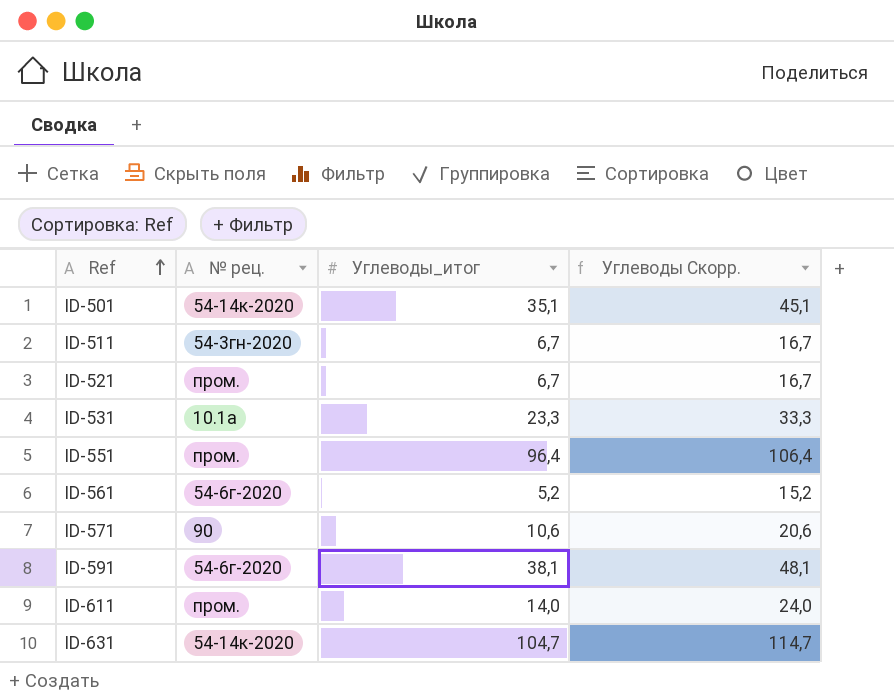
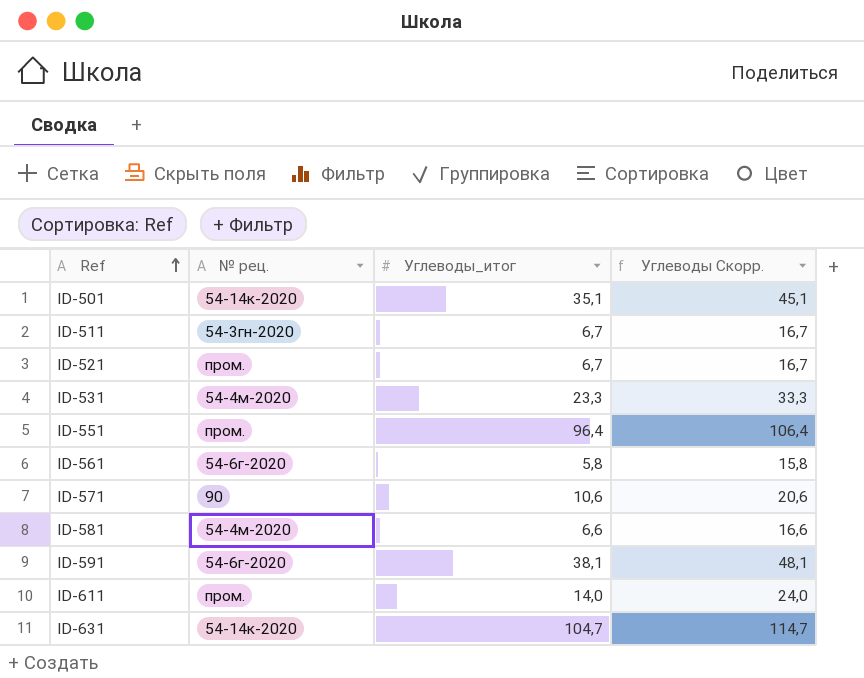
ID-531 | № рец.: 10.1а -> 54-4м-2020
ID-561 | Углеводы_итог: 5,2 -> 5,8
ID-561 | Углеводы Скорр.: 15,2 -> 15,8
row ID-581: none -> 54-4м-2020 | 6,6 | 16,6

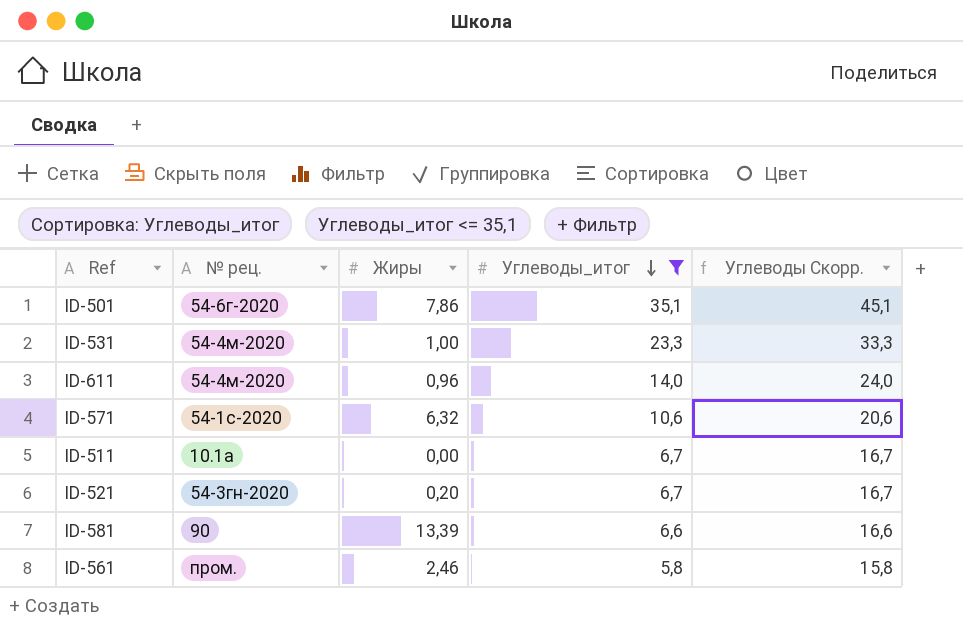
filter: none -> Углеводы_итог <= 35,1
row order: Ref ascending -> Углеводы_итог descending
column Жиры | position: none -> 3
ID-501 | № рец.: 54-14к-2020 -> 54-6г-2020
ID-611 | № рец.: пром. -> 54-4м-2020
ID-571 | № рец.: 90 -> 54-1с-2020
ID-511 | № рец.: 54-3гн-2020 -> 10.1а
ID-521 | № рец.: пром. -> 54-3гн-2020
ID-581 | № рец.: 54-4м-2020 -> 90
ID-561 | № рец.: 54-6г-2020 -> пром.

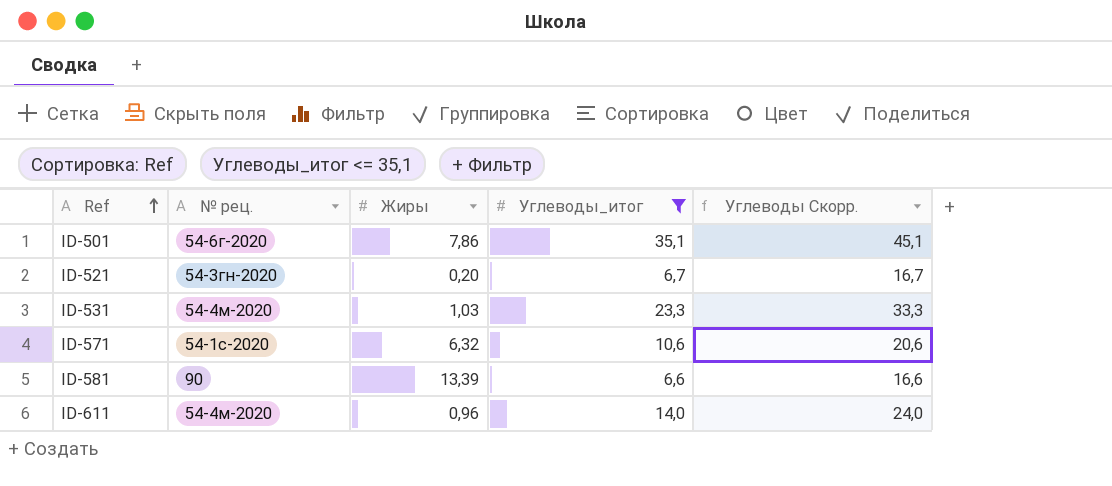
row order: Углеводы_итог descending -> Ref ascending
row ID-511: 10.1а | 0,00 | 6,7 | 16,7 -> none
row ID-561: пром. | 2,46 | 5,8 | 15,8 -> none
ID-531 | Жиры: 1,00 -> 1,03

